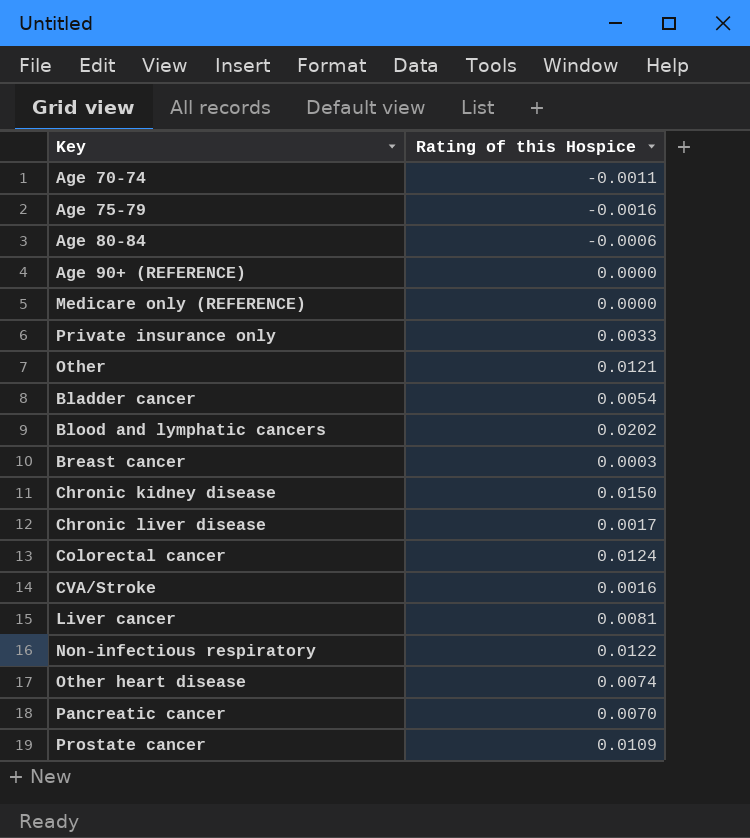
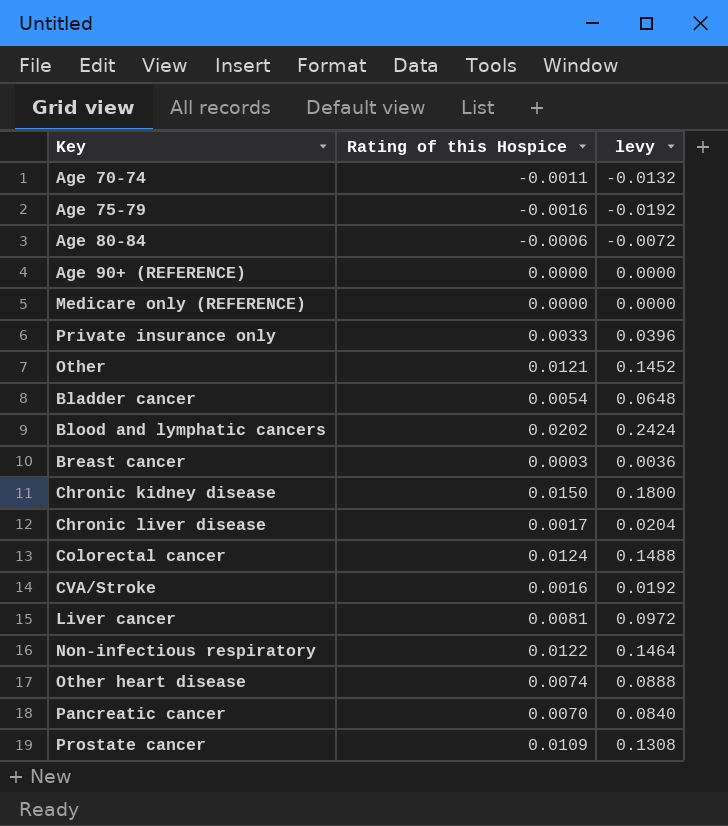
column levy | formula: none -> [Rating of this Hospice] * 12

